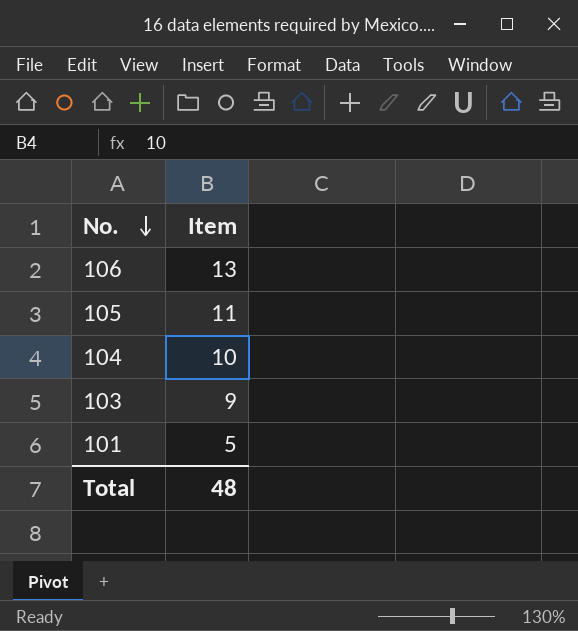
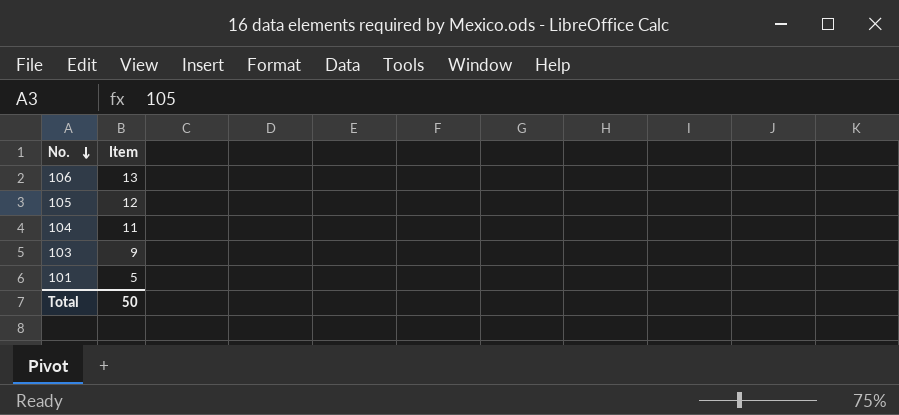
105 | Item: 11 -> 12
104 | Item: 10 -> 11
Total | Item: 48 -> 50

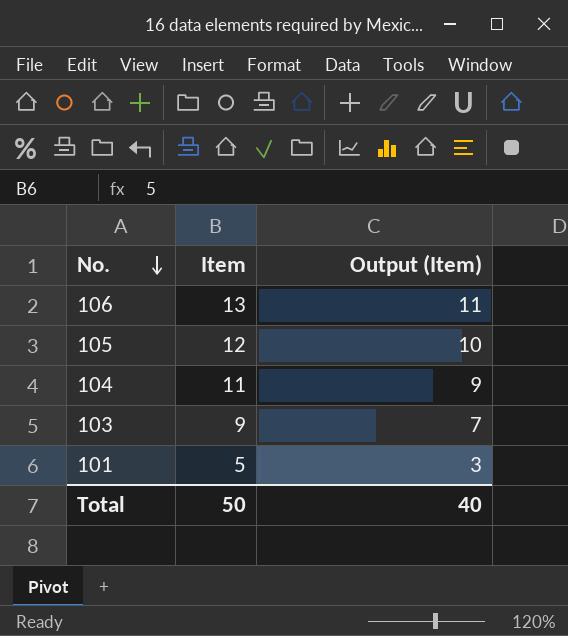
column Output (Item) | formula: none -> [Item] - 2

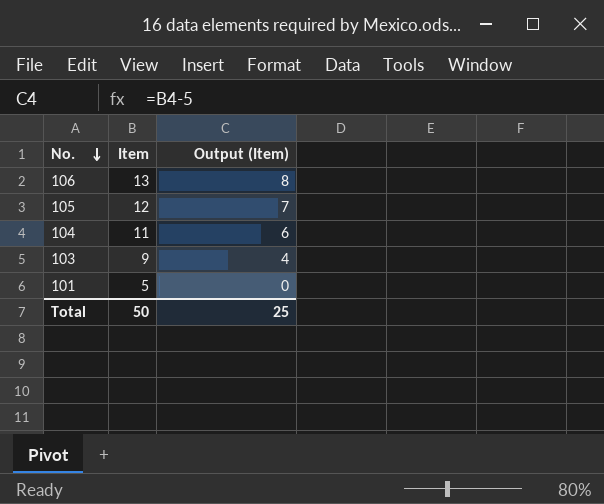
column Output (Item) | formula: [Item] - 2 -> [Item] - 5
Total | Output (Item): 40 -> 25

